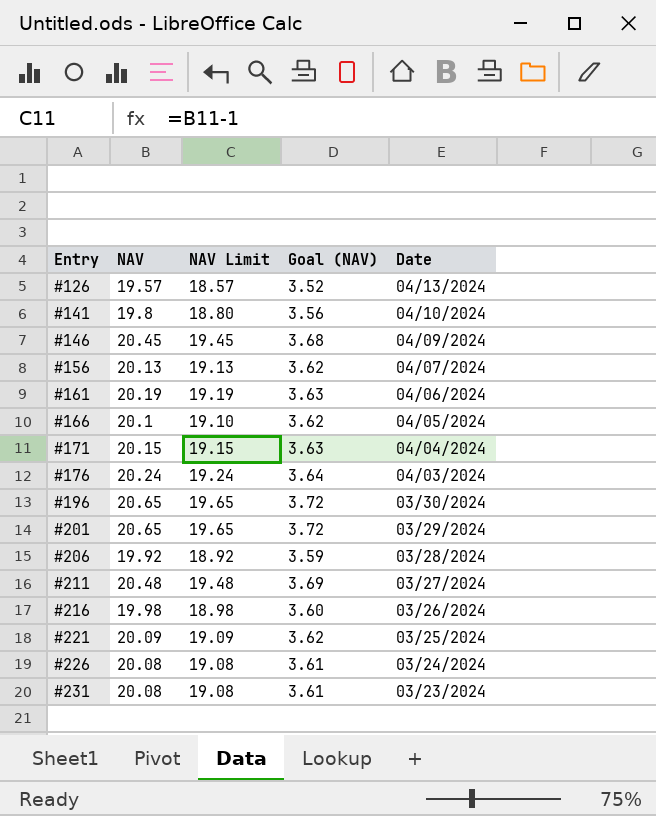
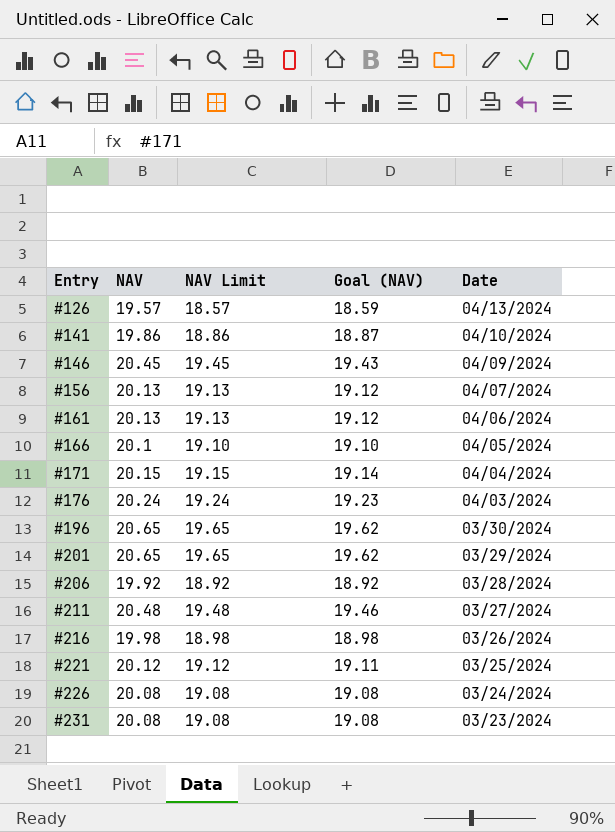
column Goal (NAV) | formula: [NAV] * 0.18 -> [NAV] * 0.95
#141 | NAV: 19.8 -> 19.86
#141 | NAV Limit: 18.80 -> 18.86
#161 | NAV: 20.19 -> 20.13
#161 | NAV Limit: 19.19 -> 19.13
#221 | NAV: 20.09 -> 20.12
#221 | NAV Limit: 19.09 -> 19.12

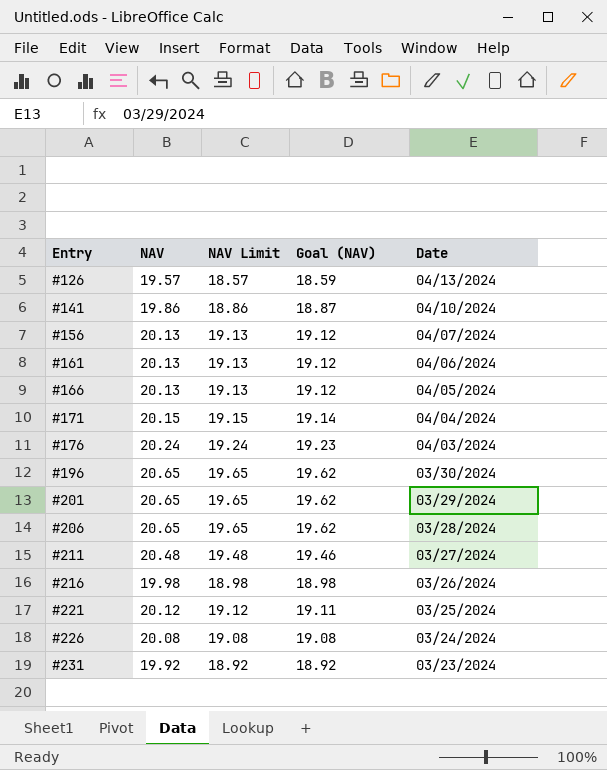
row #146: 20.45 | 19.45 | 19.43 | 04/09/2024 -> none
#166 | NAV: 20.1 -> 20.13
#166 | NAV Limit: 19.10 -> 19.13
#166 | Goal (NAV): 19.10 -> 19.12
#206 | NAV: 19.92 -> 20.65
#206 | NAV Limit: 18.92 -> 19.65
#206 | Goal (NAV): 18.92 -> 19.62
#231 | NAV: 20.08 -> 19.92
#231 | NAV Limit: 19.08 -> 18.92
#231 | Goal (NAV): 19.08 -> 18.92

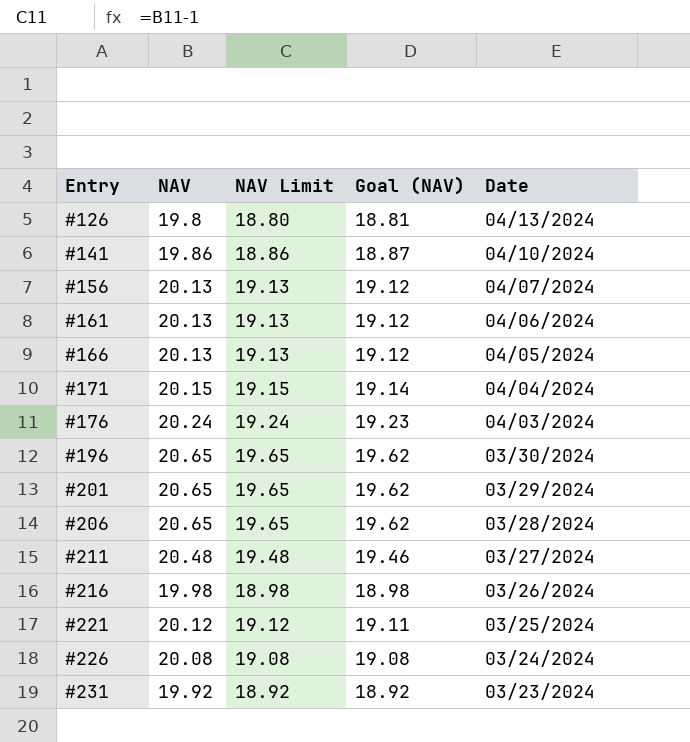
#126 | NAV: 19.57 -> 19.8
#126 | NAV Limit: 18.57 -> 18.80
#126 | Goal (NAV): 18.59 -> 18.81

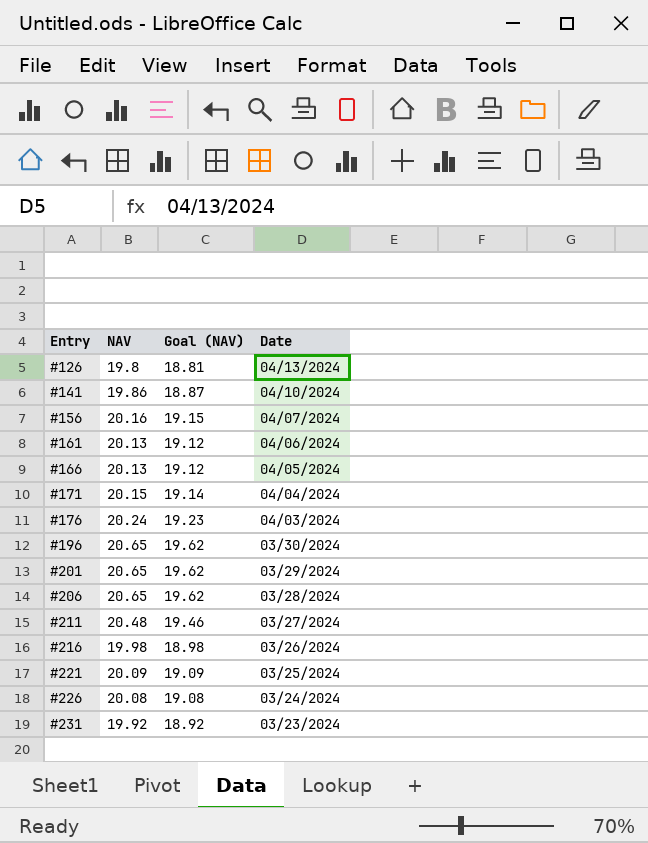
column NAV Limit | formula: [NAV] - 1 -> none
#156 | NAV: 20.13 -> 20.16
#156 | Goal (NAV): 19.12 -> 19.15
#221 | NAV: 20.12 -> 20.09
#221 | Goal (NAV): 19.11 -> 19.09

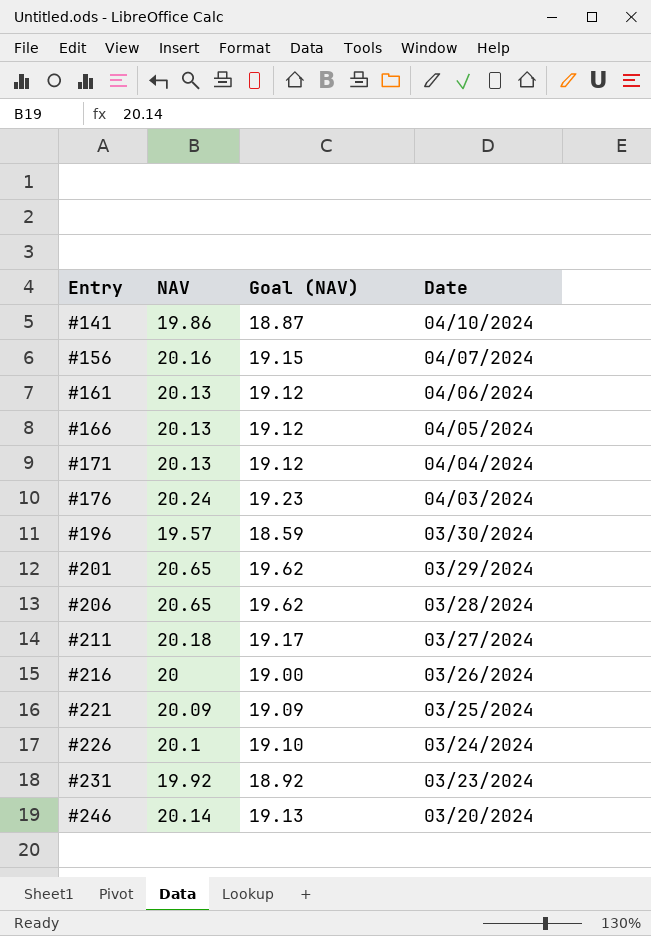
row #126: 19.8 | 18.81 | 04/13/2024 -> none
#171 | NAV: 20.15 -> 20.13
#171 | Goal (NAV): 19.14 -> 19.12
#196 | NAV: 20.65 -> 19.57
#196 | Goal (NAV): 19.62 -> 18.59
#211 | NAV: 20.48 -> 20.18
#211 | Goal (NAV): 19.46 -> 19.17
#216 | NAV: 19.98 -> 20
#216 | Goal (NAV): 18.98 -> 19.00
#226 | NAV: 20.08 -> 20.1
#226 | Goal (NAV): 19.08 -> 19.10
row #246: none -> 20.14 | 19.13 | 03/20/2024

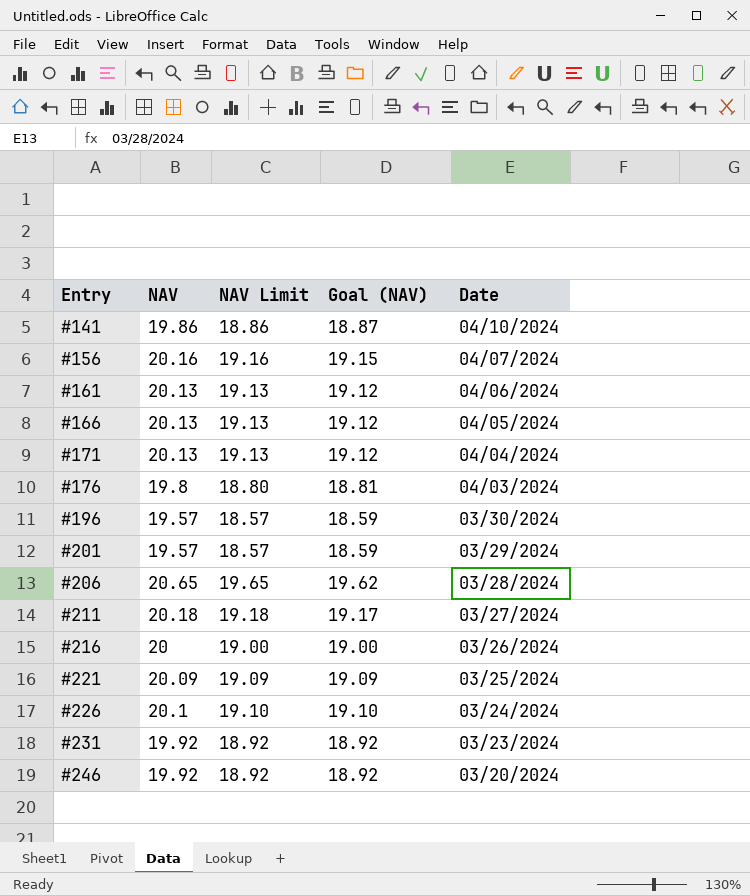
column NAV Limit | formula: none -> [NAV] - 1
#176 | NAV: 20.24 -> 19.8
#176 | Goal (NAV): 19.23 -> 18.81
#201 | NAV: 20.65 -> 19.57
#201 | Goal (NAV): 19.62 -> 18.59
#246 | NAV: 20.14 -> 19.92
#246 | Goal (NAV): 19.13 -> 18.92

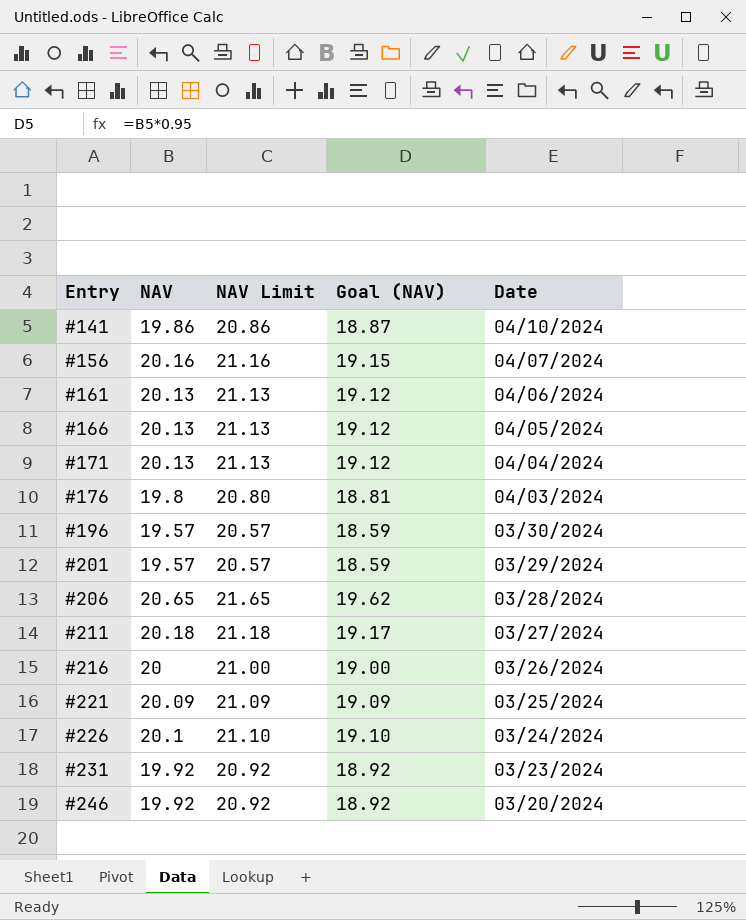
column NAV Limit | formula: [NAV] - 1 -> [NAV] + 1

